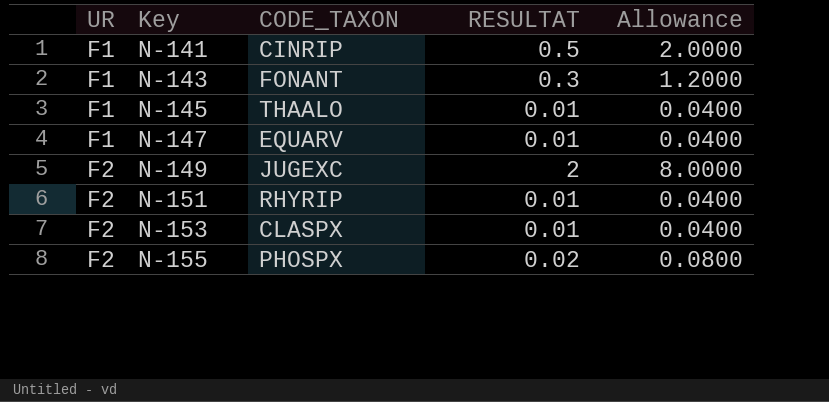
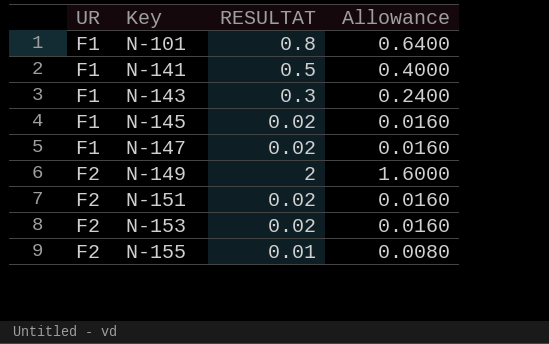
column CODE_TAXON | position: 3 -> none
column Allowance | formula: [RESULTAT] * 4 -> [RESULTAT] * 0.8
row N-101: none -> F1 | 0.8 | 0.6400
N-145 | RESULTAT: 0.01 -> 0.02
N-147 | RESULTAT: 0.01 -> 0.02
N-151 | RESULTAT: 0.01 -> 0.02
N-153 | RESULTAT: 0.01 -> 0.02
N-155 | RESULTAT: 0.02 -> 0.01

